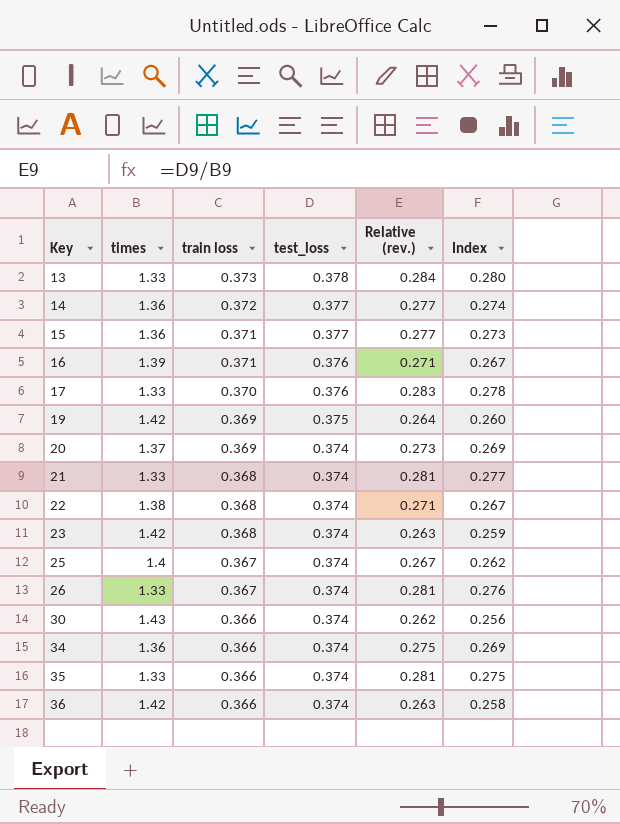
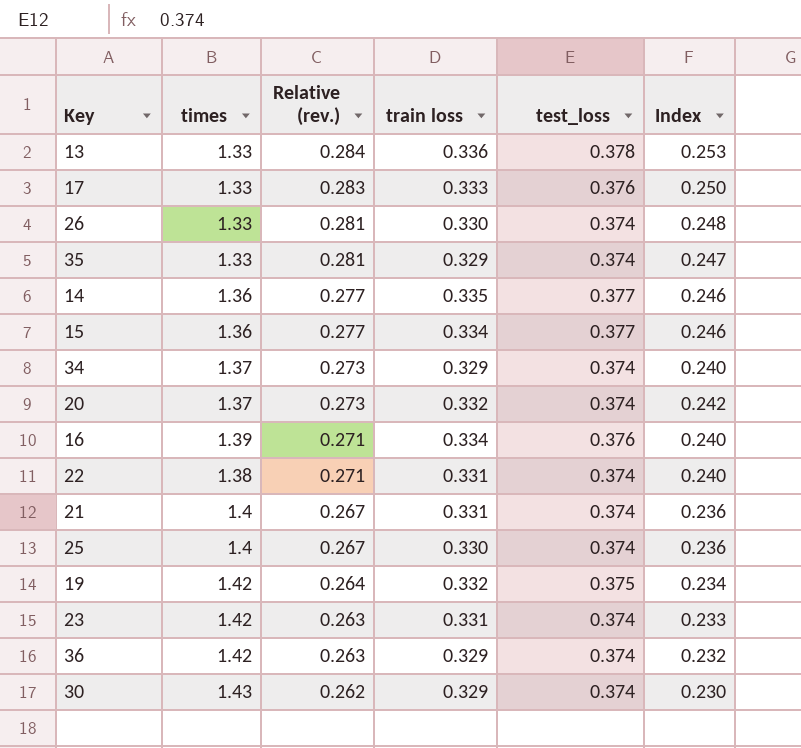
row order: Key ascending -> Relative (rev.) descending
column Relative (rev.) | position: 5 -> 3
13 | train loss: 0.373 -> 0.336
13 | Index: 0.280 -> 0.253
17 | train loss: 0.370 -> 0.333
17 | Index: 0.278 -> 0.250
26 | train loss: 0.367 -> 0.330
26 | Index: 0.276 -> 0.248
35 | train loss: 0.366 -> 0.329
35 | Index: 0.275 -> 0.247
14 | train loss: 0.372 -> 0.335
14 | Index: 0.274 -> 0.246
15 | train loss: 0.371 -> 0.334
15 | Index: 0.273 -> 0.246
34 | times: 1.36 -> 1.37
34 | Relative (rev.): 0.275 -> 0.273
34 | train loss: 0.366 -> 0.329
34 | Index: 0.269 -> 0.240
20 | train loss: 0.369 -> 0.332
20 | Index: 0.269 -> 0.242
16 | train loss: 0.371 -> 0.334
16 | Index: 0.267 -> 0.240
22 | train loss: 0.368 -> 0.331
22 | Index: 0.267 -> 0.240
21 | times: 1.33 -> 1.4
21 | Relative (rev.): 0.281 -> 0.267
21 | train loss: 0.368 -> 0.331
21 | Index: 0.277 -> 0.236
25 | train loss: 0.367 -> 0.330
25 | Index: 0.262 -> 0.236
19 | train loss: 0.369 -> 0.332
19 | Index: 0.260 -> 0.234
23 | train loss: 0.368 -> 0.331
23 | Index: 0.259 -> 0.233
36 | train loss: 0.366 -> 0.329
36 | Index: 0.258 -> 0.232
30 | train loss: 0.366 -> 0.329
30 | Index: 0.256 -> 0.230

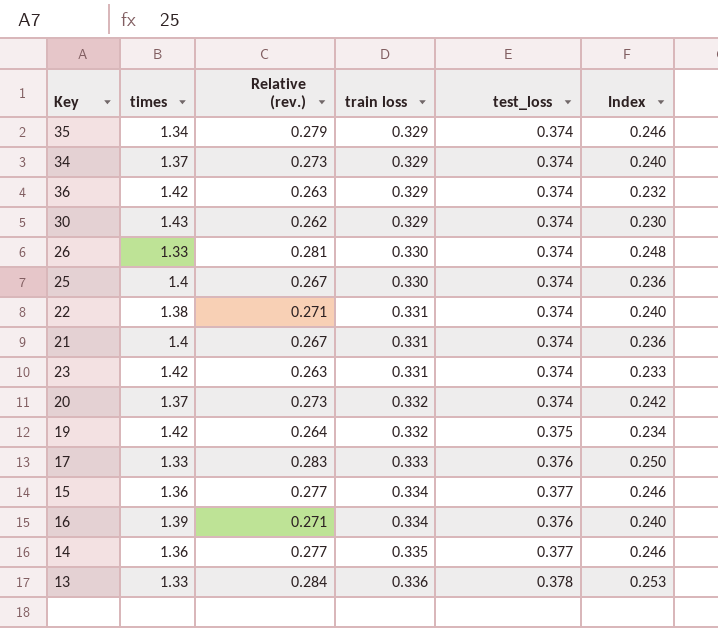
row order: Relative (rev.) descending -> train loss ascending
35 | times: 1.33 -> 1.34
35 | Relative (rev.): 0.281 -> 0.279
35 | Index: 0.247 -> 0.246

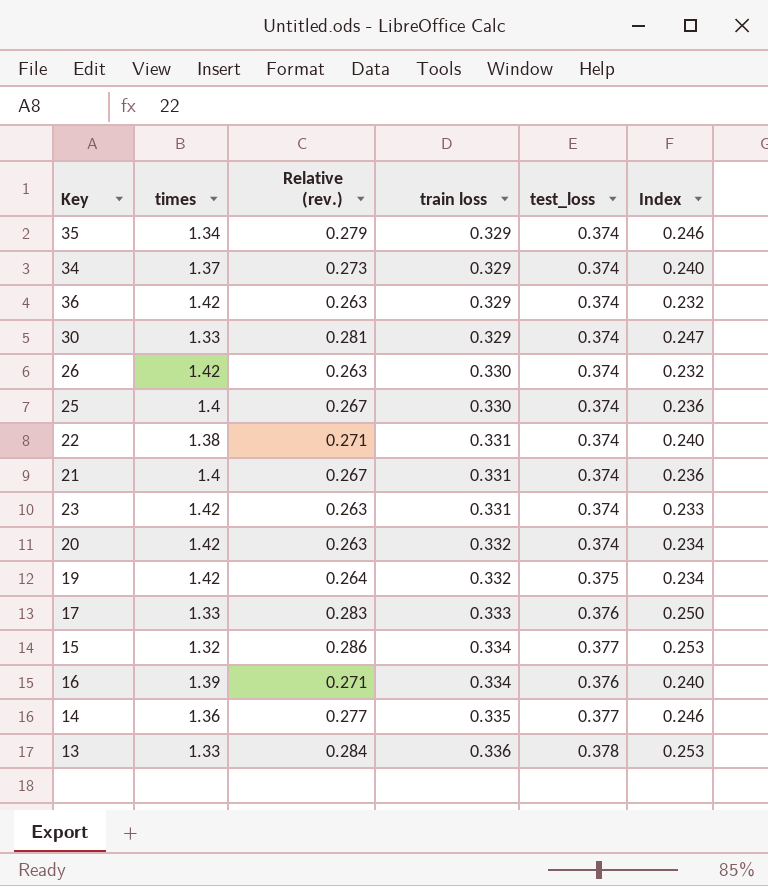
30 | times: 1.43 -> 1.33
30 | Relative (rev.): 0.262 -> 0.281
30 | Index: 0.230 -> 0.247
26 | times: 1.33 -> 1.42
26 | Relative (rev.): 0.281 -> 0.263
26 | Index: 0.248 -> 0.232
20 | times: 1.37 -> 1.42
20 | Relative (rev.): 0.273 -> 0.263
20 | Index: 0.242 -> 0.234
15 | times: 1.36 -> 1.32
15 | Relative (rev.): 0.277 -> 0.286
15 | Index: 0.246 -> 0.253

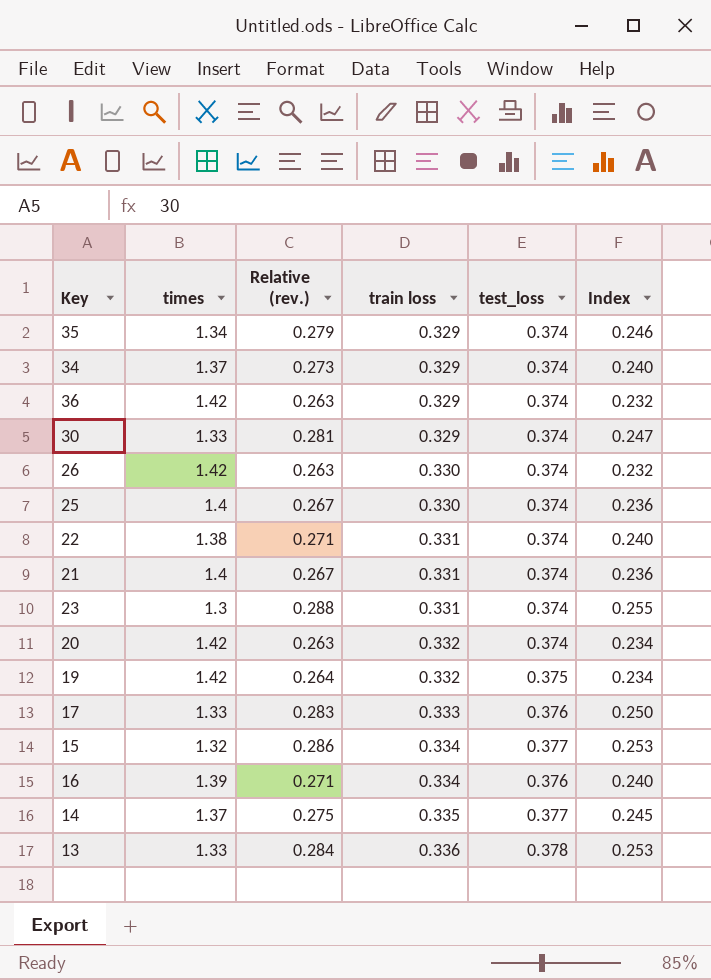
23 | times: 1.42 -> 1.3
23 | Relative (rev.): 0.263 -> 0.288
23 | Index: 0.233 -> 0.255
14 | times: 1.36 -> 1.37
14 | Relative (rev.): 0.277 -> 0.275
14 | Index: 0.246 -> 0.245

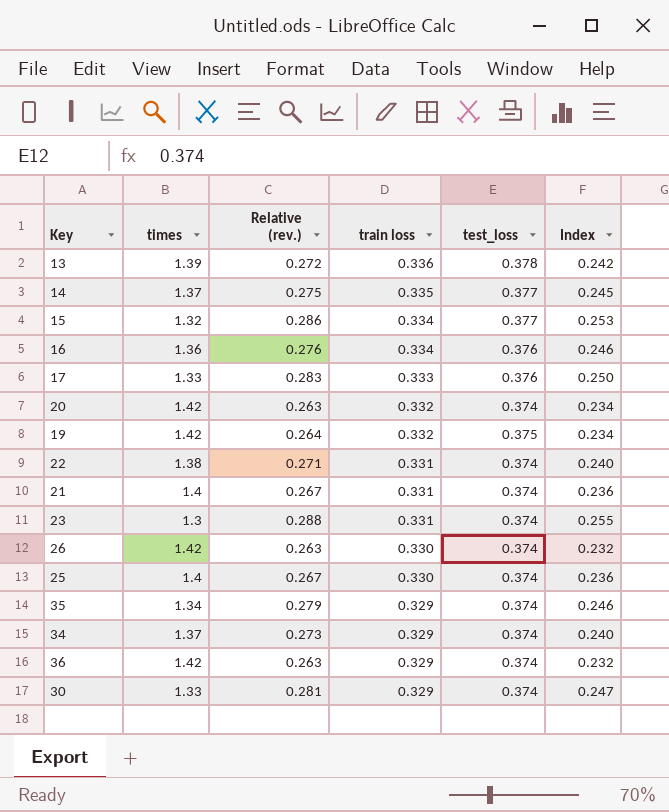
row order: train loss ascending -> train loss descending
13 | times: 1.33 -> 1.39
13 | Relative (rev.): 0.284 -> 0.272
13 | Index: 0.253 -> 0.242
16 | times: 1.39 -> 1.36
16 | Relative (rev.): 0.271 -> 0.276
16 | Index: 0.240 -> 0.246

